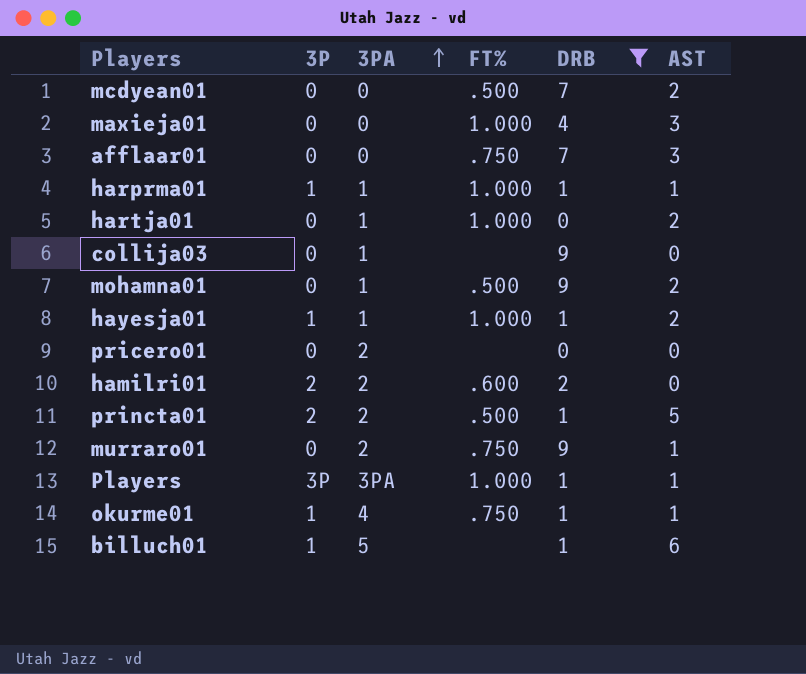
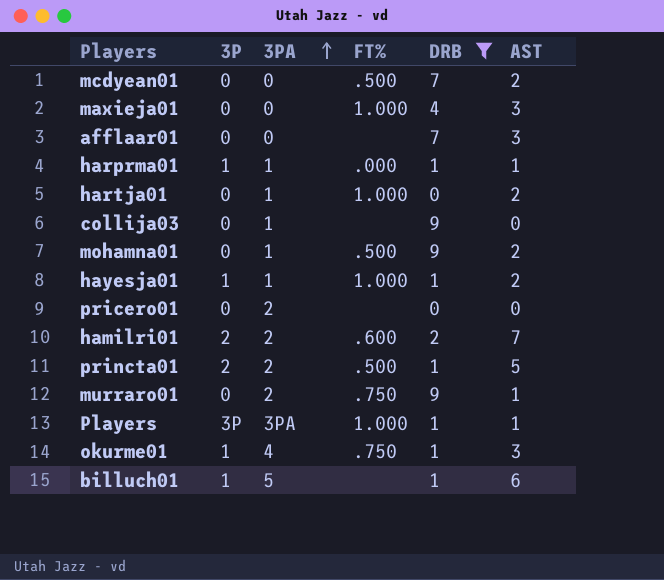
afflaar01 | FT%: .750 -> none
harprma01 | FT%: 1.000 -> .000
hamilri01 | AST: 0 -> 7
okurme01 | AST: 1 -> 3

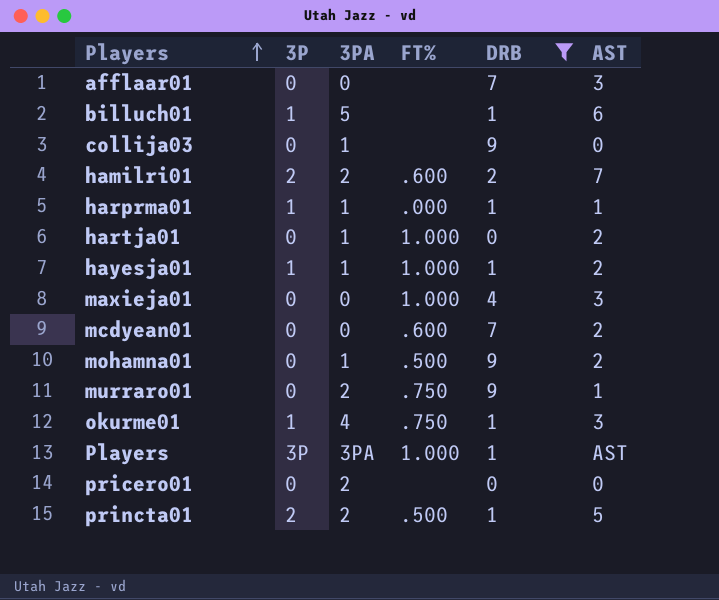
row order: 3PA ascending -> Players ascending
mcdyean01 | FT%: .500 -> .600
Players | AST: 1 -> AST

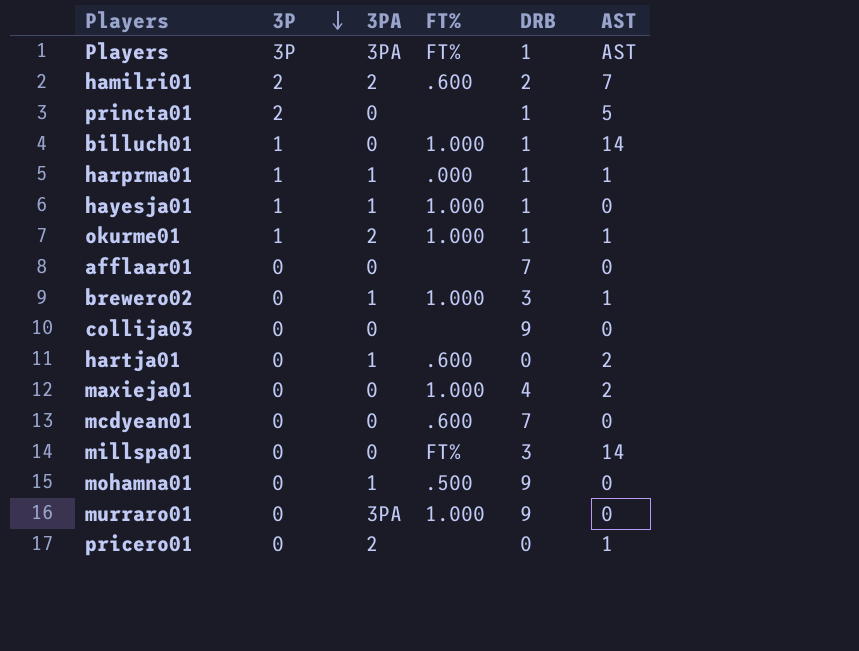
filter: DRB != 3 -> none
row order: Players ascending -> 3P descending
Players | FT%: 1.000 -> FT%
princta01 | 3PA: 2 -> 0
princta01 | FT%: .500 -> none
billuch01 | 3PA: 5 -> 0
billuch01 | FT%: none -> 1.000
billuch01 | AST: 6 -> 14
hayesja01 | AST: 2 -> 0
okurme01 | 3PA: 4 -> 2
okurme01 | FT%: .750 -> 1.000
okurme01 | AST: 3 -> 1
afflaar01 | AST: 3 -> 0
collija03 | 3PA: 1 -> 0
hartja01 | FT%: 1.000 -> .600
maxieja01 | AST: 3 -> 2
mcdyean01 | AST: 2 -> 0
mohamna01 | AST: 2 -> 0
murraro01 | 3PA: 2 -> 3PA
murraro01 | FT%: .750 -> 1.000
murraro01 | AST: 1 -> 0
pricero01 | AST: 0 -> 1

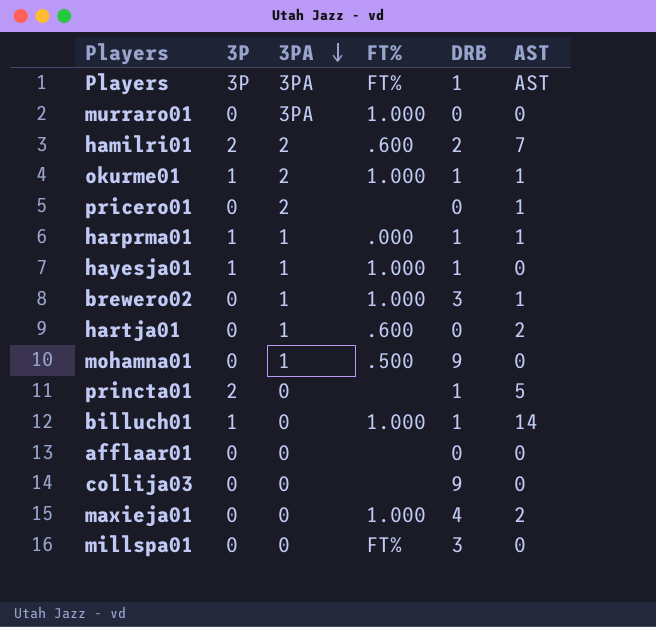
row order: 3P descending -> 3PA descending
row mcdyean01: 0 | 0 | .600 | 7 | 0 -> none
murraro01 | DRB: 9 -> 0
afflaar01 | DRB: 7 -> 0
millspa01 | AST: 14 -> 0

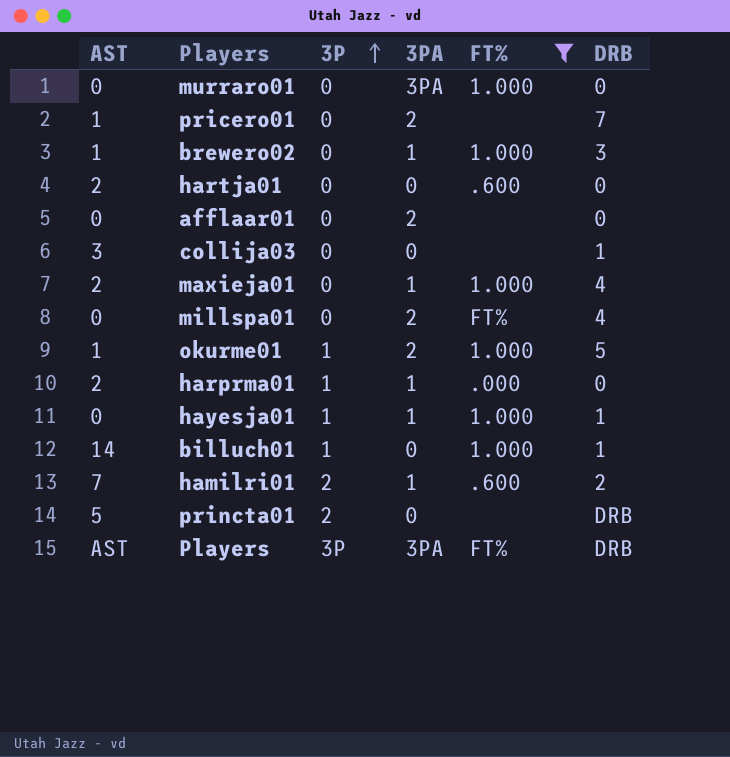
filter: none -> FT% != .500
row order: 3PA descending -> 3P ascending
column AST | position: 6 -> 1
pricero01 | DRB: 0 -> 7
hartja01 | 3PA: 1 -> 0
afflaar01 | 3PA: 0 -> 2
collija03 | AST: 0 -> 3
collija03 | DRB: 9 -> 1
maxieja01 | 3PA: 0 -> 1
millspa01 | 3PA: 0 -> 2
millspa01 | DRB: 3 -> 4
okurme01 | DRB: 1 -> 5
harprma01 | AST: 1 -> 2
harprma01 | DRB: 1 -> 0
hamilri01 | 3PA: 2 -> 1
princta01 | DRB: 1 -> DRB
Players | DRB: 1 -> DRB

